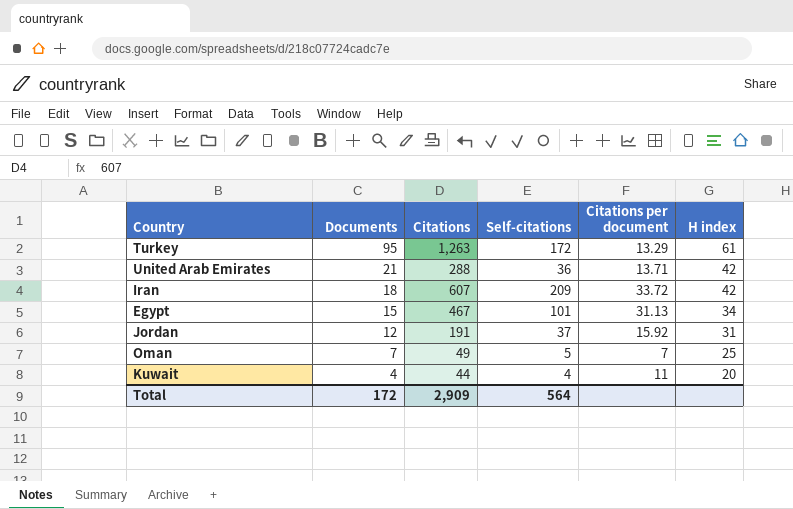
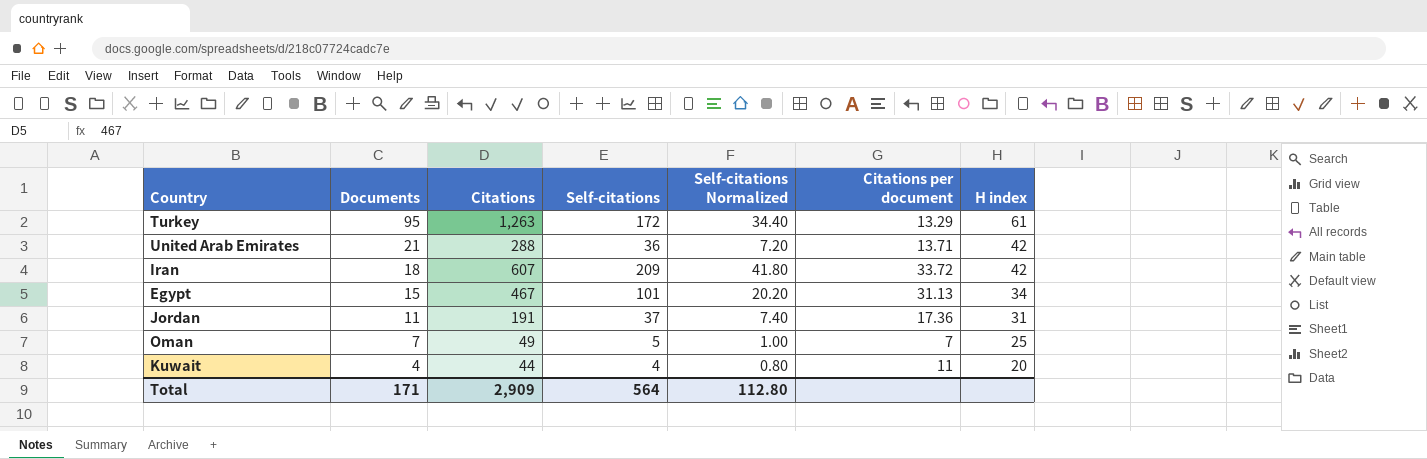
column Self-citations Normalized | formula: none -> [Self-citations] * 0.2
Jordan | Documents: 12 -> 11
Jordan | Citations per document: 15.92 -> 17.36
Total | Documents: 172 -> 171

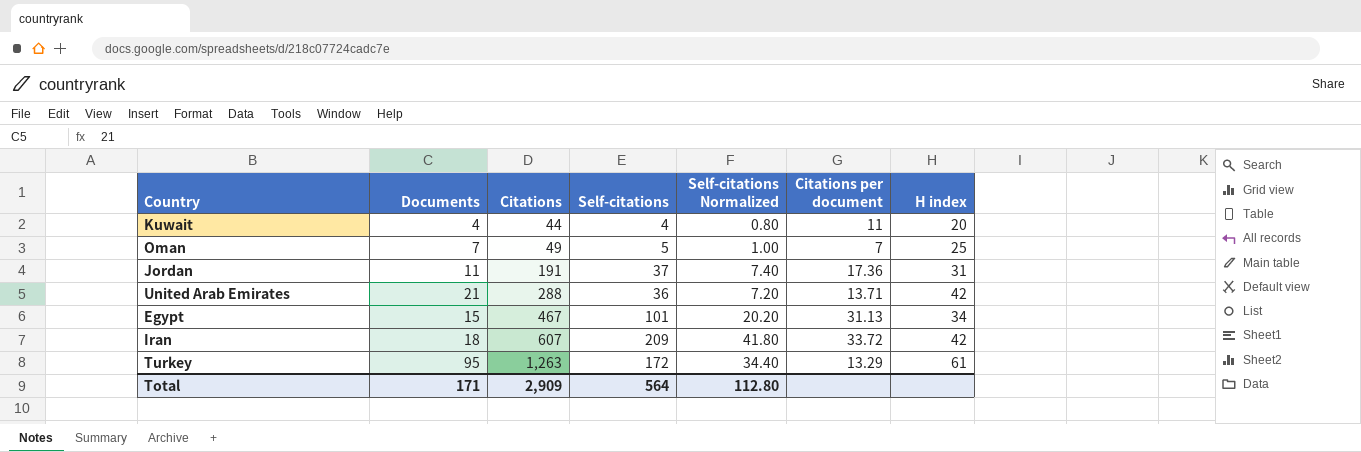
row order: Documents descending -> Citations ascending

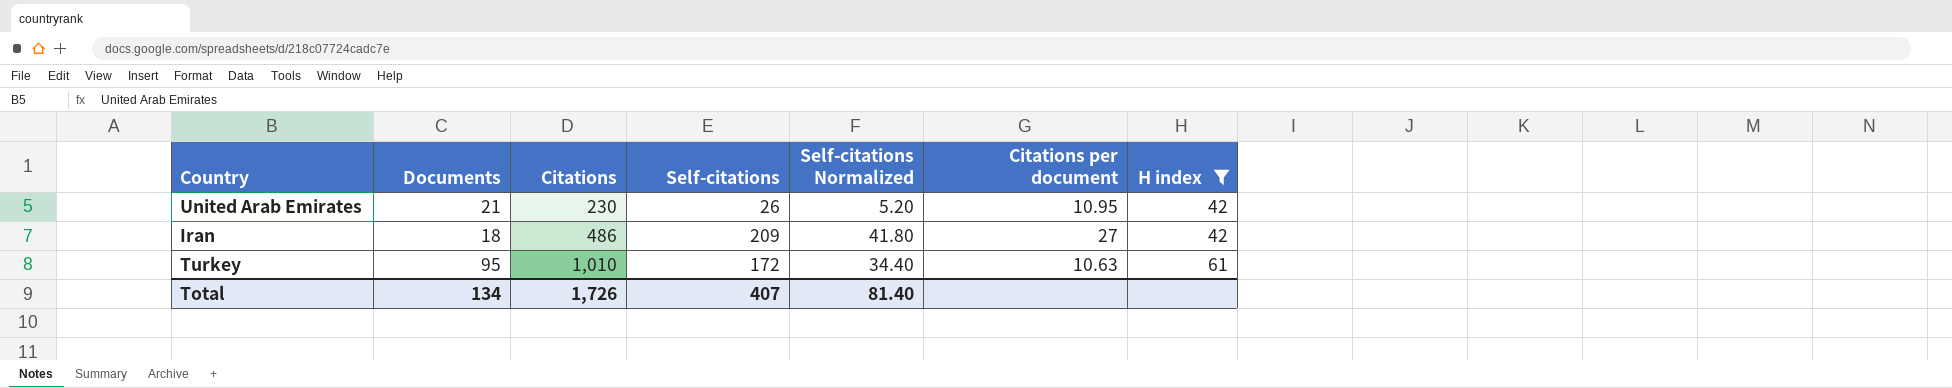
filter: none -> H index >= 42
United Arab Emirates | Citations: 288 -> 230
United Arab Emirates | Self-citations: 36 -> 26
United Arab Emirates | Self-citations Normalized: 7.20 -> 5.20
United Arab Emirates | Citations per document: 13.71 -> 10.95
Iran | Citations: 607 -> 486
Iran | Citations per document: 33.72 -> 27
Turkey | Citations: 1,263 -> 1,010
Turkey | Citations per document: 13.29 -> 10.63
Total | Documents: 171 -> 134
Total | Citations: 2,909 -> 1,726
Total | Self-citations: 564 -> 407
Total | Self-citations Normalized: 112.80 -> 81.40

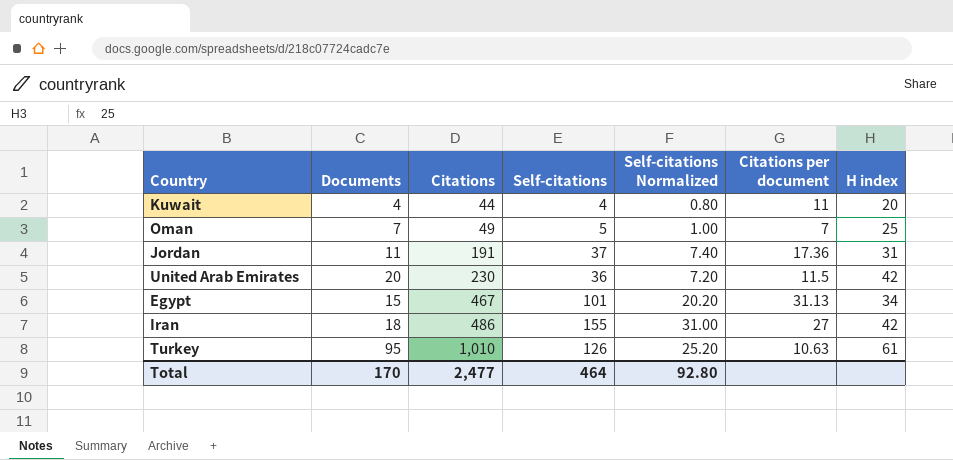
filter: H index >= 42 -> none
United Arab Emirates | Documents: 21 -> 20
United Arab Emirates | Self-citations: 26 -> 36
United Arab Emirates | Self-citations Normalized: 5.20 -> 7.20
United Arab Emirates | Citations per document: 10.95 -> 11.5
Iran | Self-citations: 209 -> 155
Iran | Self-citations Normalized: 41.80 -> 31.00
Turkey | Self-citations: 172 -> 126
Turkey | Self-citations Normalized: 34.40 -> 25.20
Total | Documents: 134 -> 170
Total | Citations: 1,726 -> 2,477
Total | Self-citations: 407 -> 464
Total | Self-citations Normalized: 81.40 -> 92.80

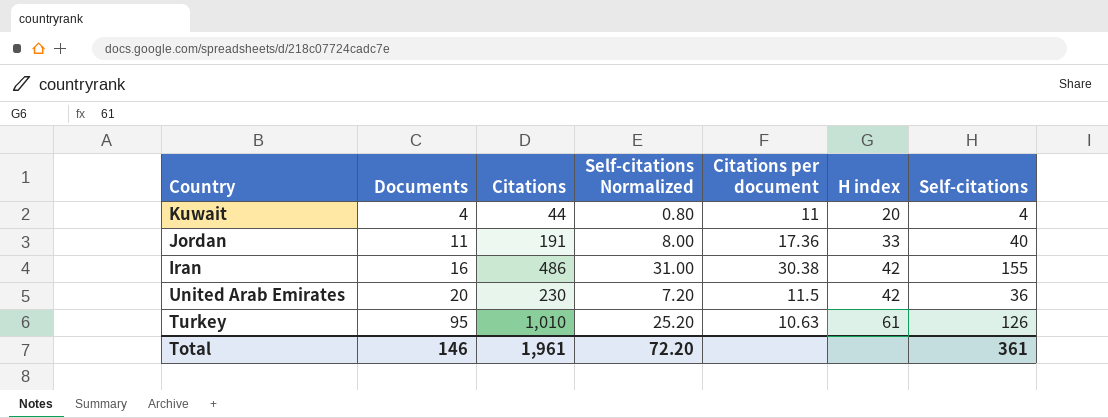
row order: Citations ascending -> Documents ascending
column Self-citations | position: 4 -> 7
row Oman: 7 | 49 | 5 | 1.00 | 7 | 25 -> none
row Egypt: 15 | 467 | 101 | 20.20 | 31.13 | 34 -> none
Jordan | Self-citations Normalized: 7.40 -> 8.00
Jordan | H index: 31 -> 33
Jordan | Self-citations: 37 -> 40
Iran | Documents: 18 -> 16
Iran | Citations per document: 27 -> 30.38
Total | Documents: 170 -> 146
Total | Citations: 2,477 -> 1,961
Total | Self-citations Normalized: 92.80 -> 72.20
Total | Self-citations: 464 -> 361

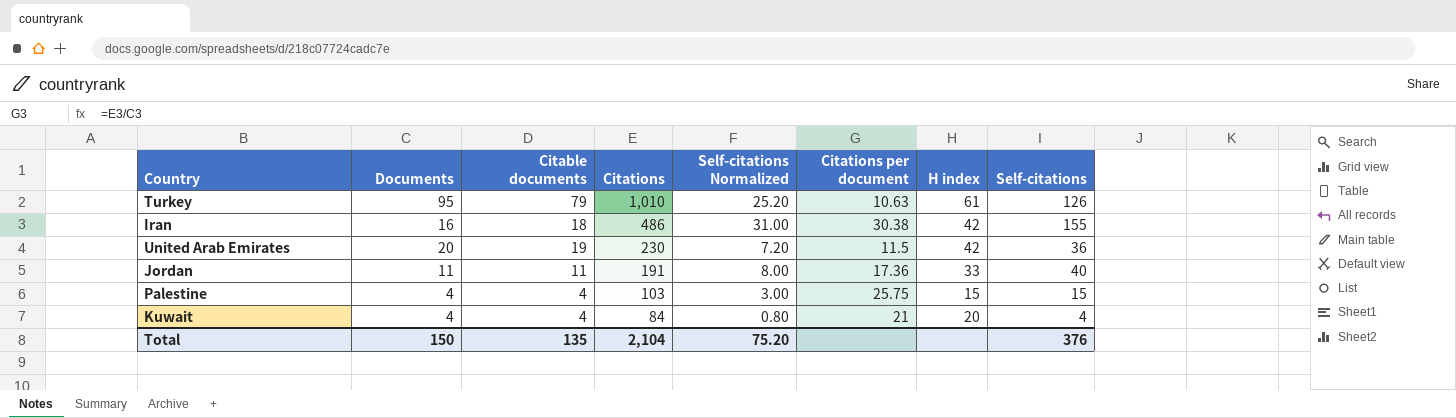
row order: Documents ascending -> Citations descending
column Citable documents | position: none -> 3
row Palestine: none -> 4 | 4 | 103 | 3.00 | 25.75 | 15 | 15
Kuwait | Citations: 44 -> 84
Kuwait | Citations per document: 11 -> 21
Total | Documents: 146 -> 150
Total | Citations: 1,961 -> 2,104
Total | Self-citations Normalized: 72.20 -> 75.20
Total | Self-citations: 361 -> 376

